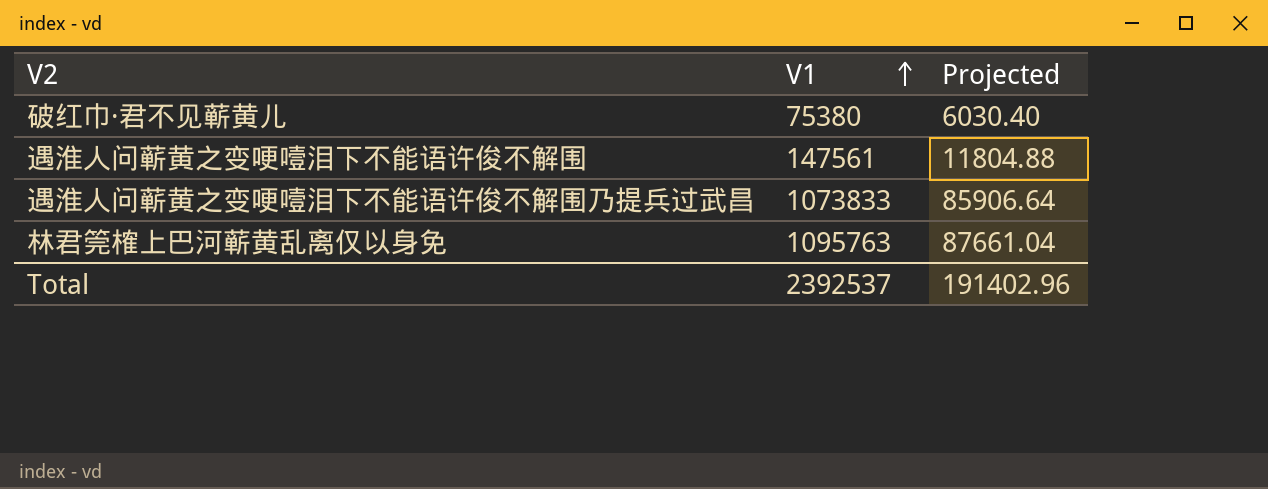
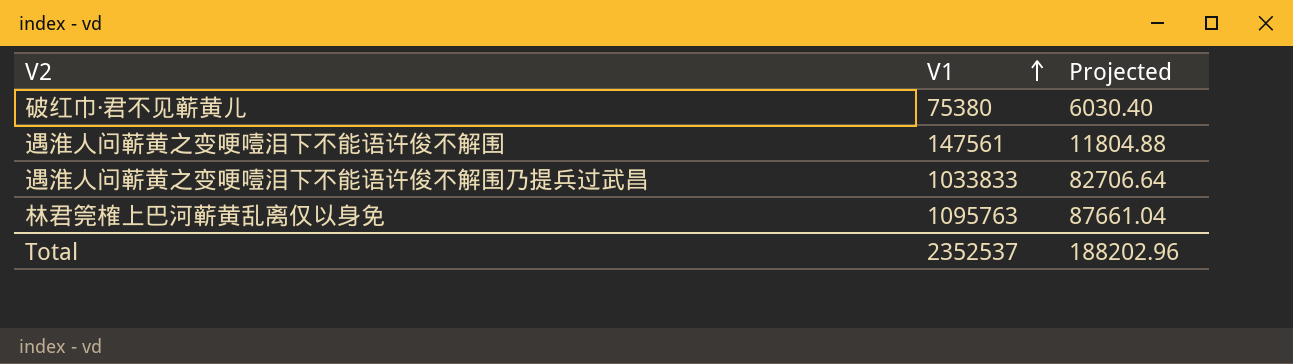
遇淮人问蕲黄之变哽噎泪下不能语许俊不解围乃提兵过武昌 | V1: 1073833 -> 1033833
遇淮人问蕲黄之变哽噎泪下不能语许俊不解围乃提兵过武昌 | Projected: 85906.64 -> 82706.64
Total | V1: 2392537 -> 2352537
Total | Projected: 191402.96 -> 188202.96

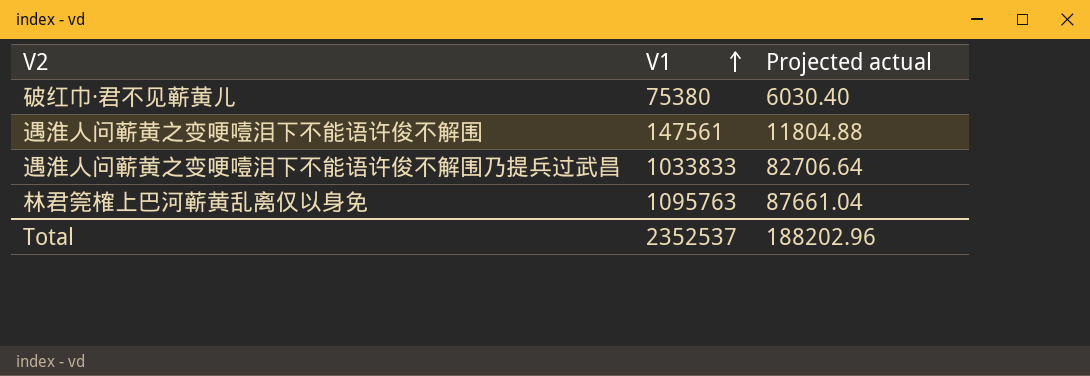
column name: Projected -> Projected actual

